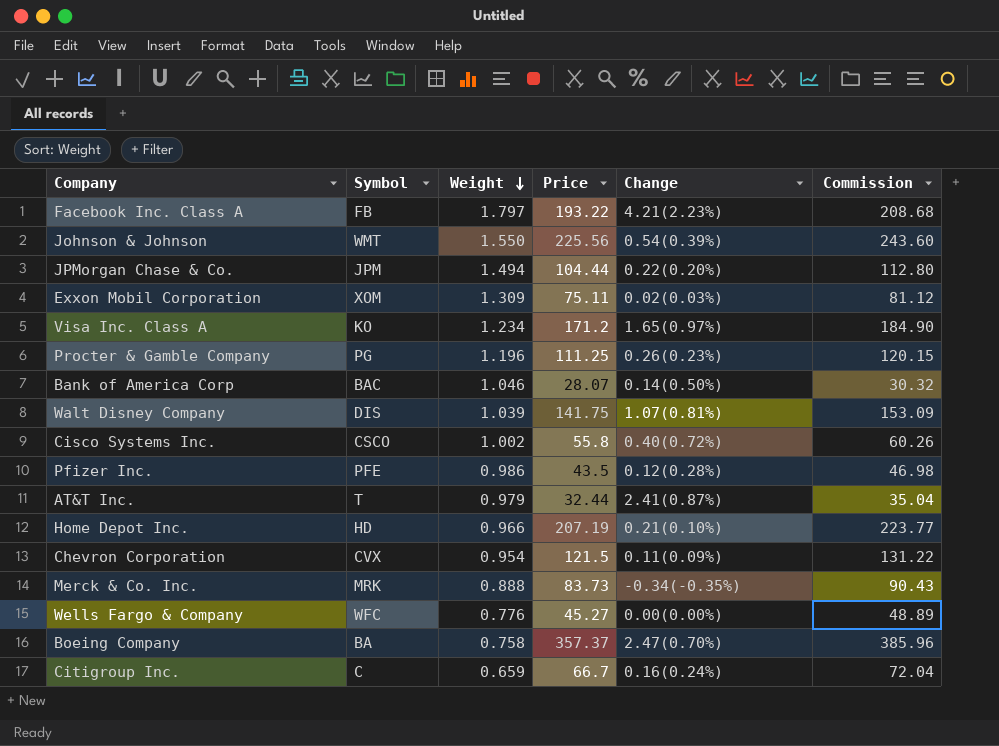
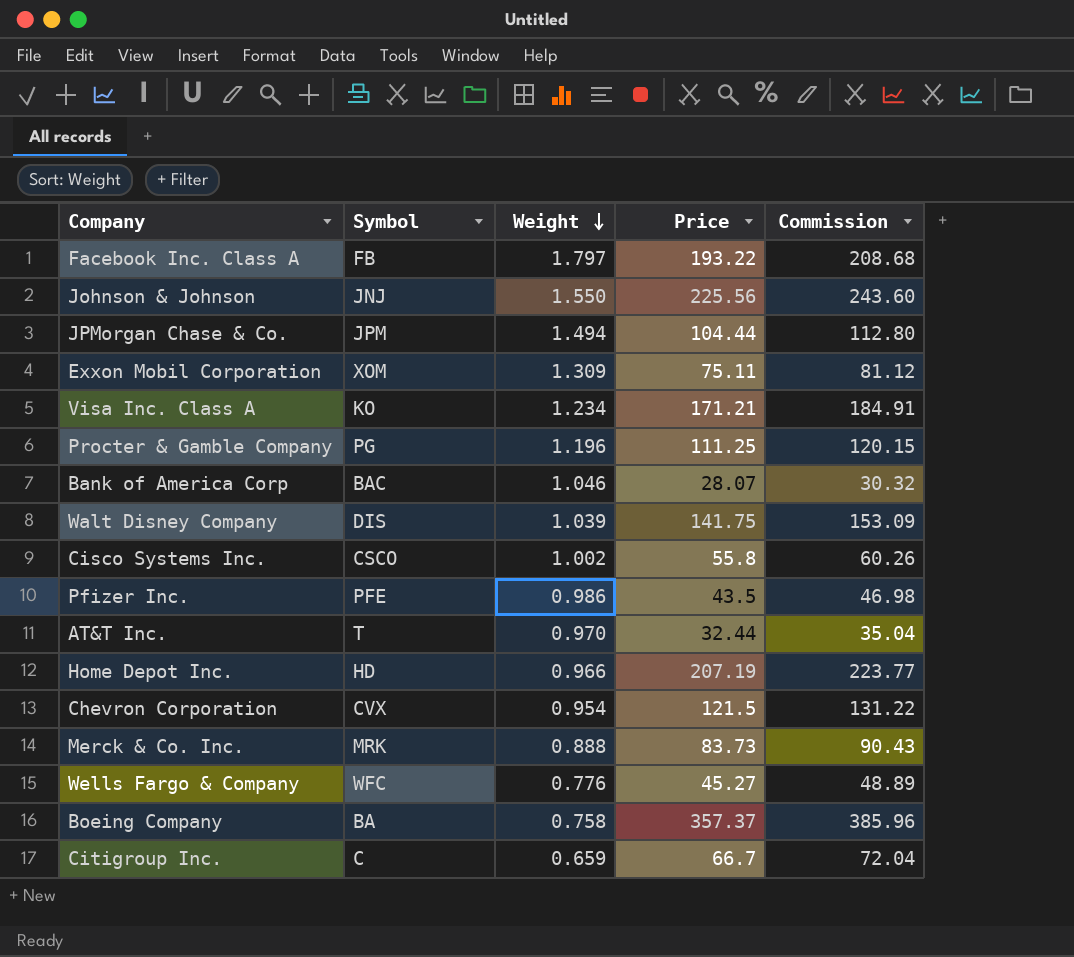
column Change | position: 5 -> none
Johnson & Johnson | Symbol: WMT -> JNJ
Visa Inc. Class A | Price: 171.2 -> 171.21
Visa Inc. Class A | Commission: 184.90 -> 184.91
AT&T Inc. | Weight: 0.979 -> 0.970

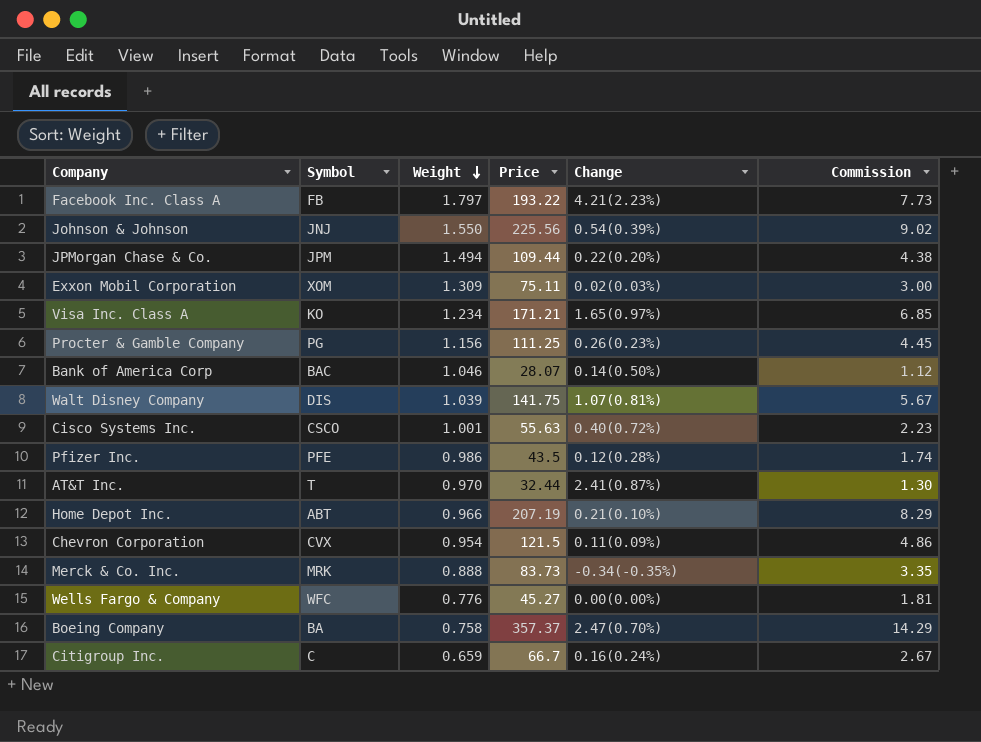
column Change | position: none -> 5
column Commission | formula: [Price] * 1.08 -> [Price] * 0.04
JPMorgan Chase & Co. | Price: 104.44 -> 109.44
Procter & Gamble Company | Weight: 1.196 -> 1.156
Cisco Systems Inc. | Weight: 1.002 -> 1.001
Cisco Systems Inc. | Price: 55.8 -> 55.63
Home Depot Inc. | Symbol: HD -> ABT

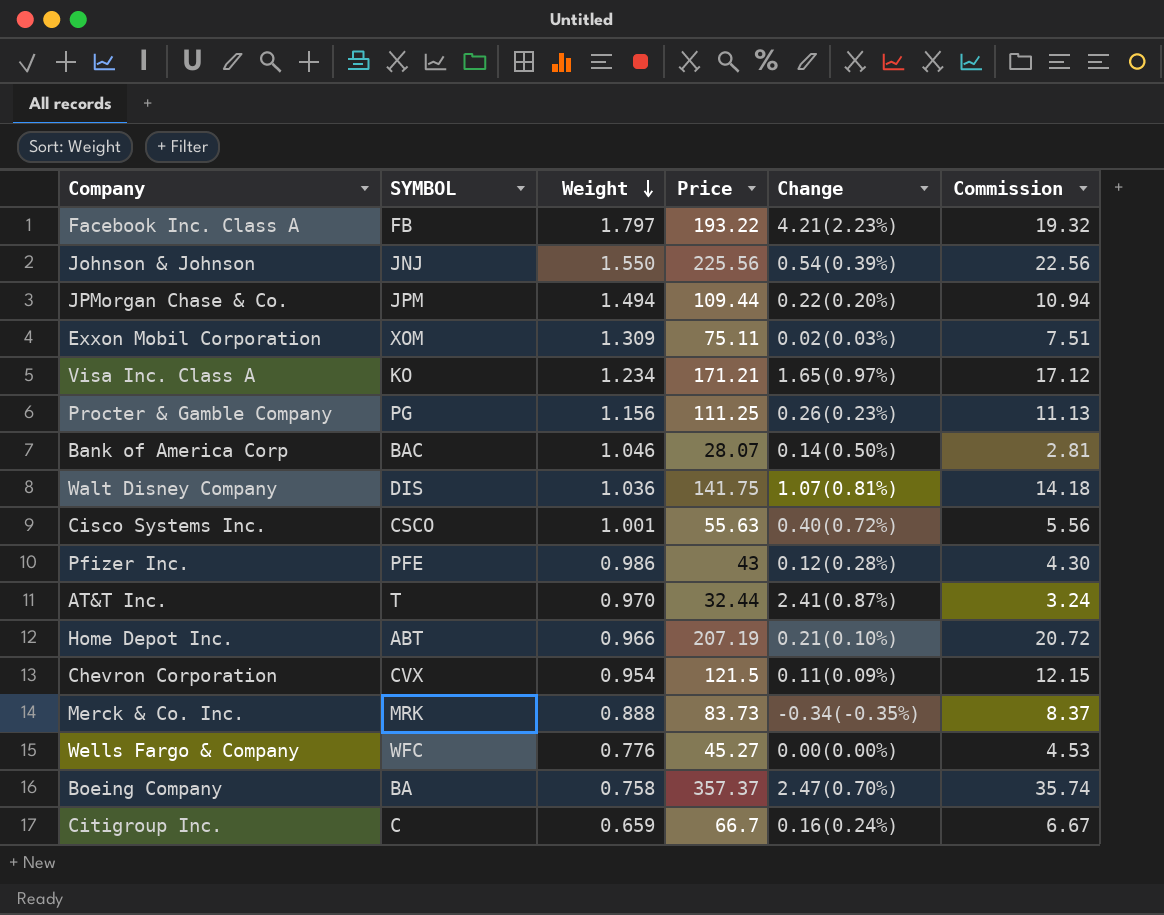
column name: Symbol -> SYMBOL
column Commission | formula: [Price] * 0.04 -> [Price] * 0.1
Walt Disney Company | Weight: 1.039 -> 1.036
Pfizer Inc. | Price: 43.5 -> 43

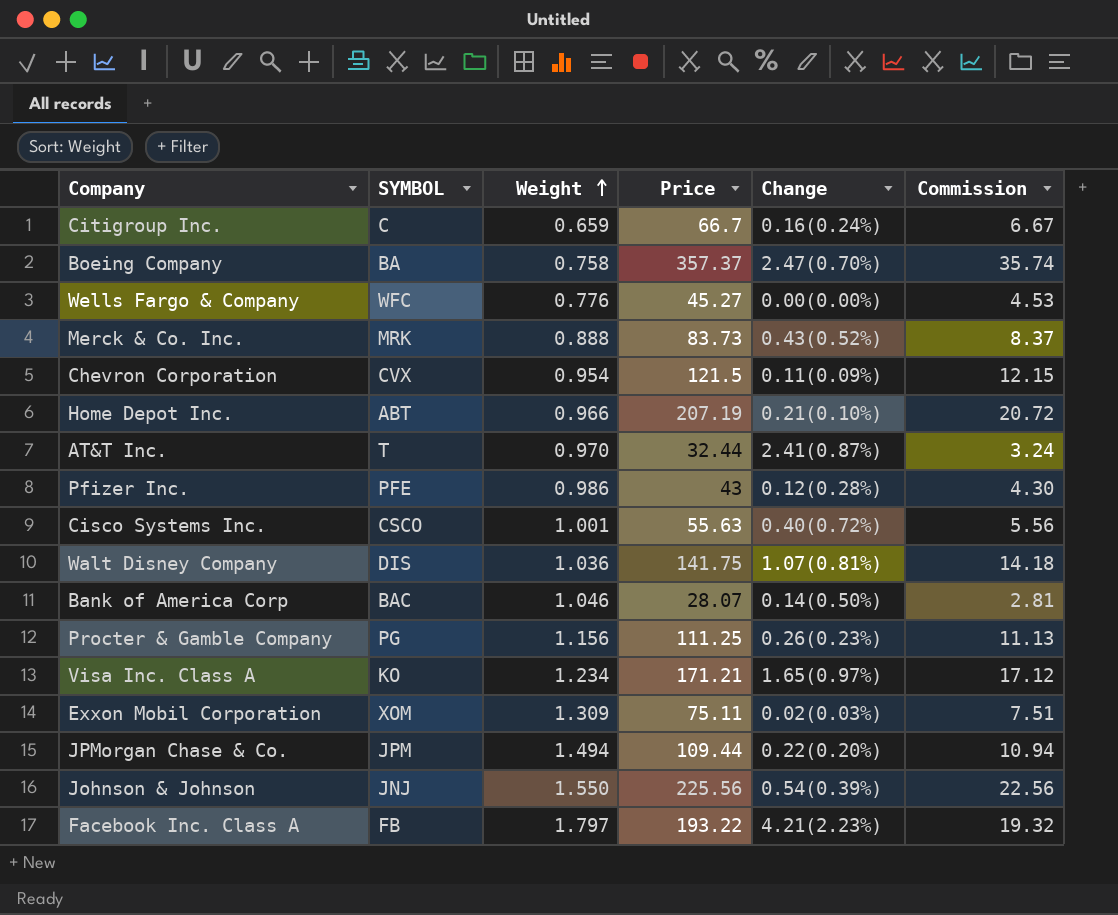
row order: Weight descending -> Weight ascending
Merck & Co. Inc. | Change: -0.34(-0.35%) -> 0.43(0.52%)

